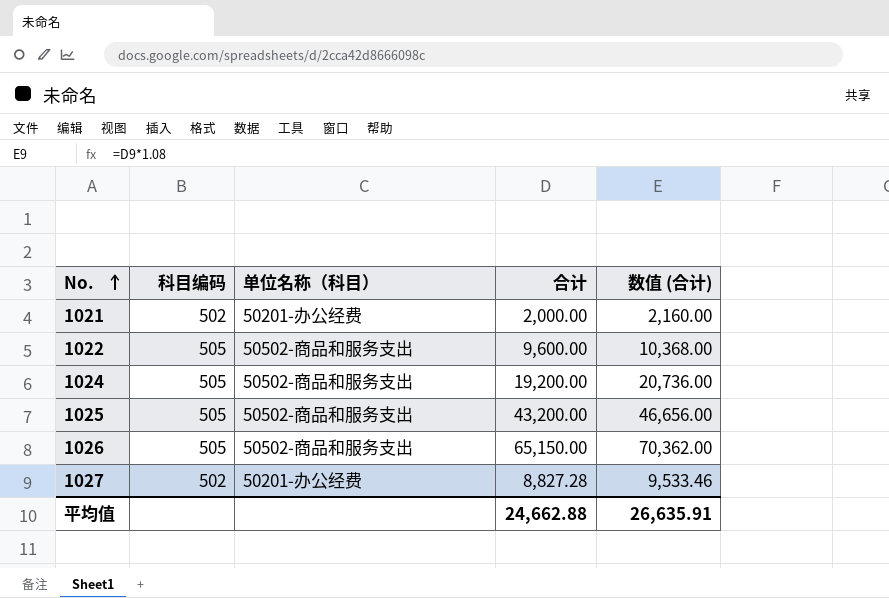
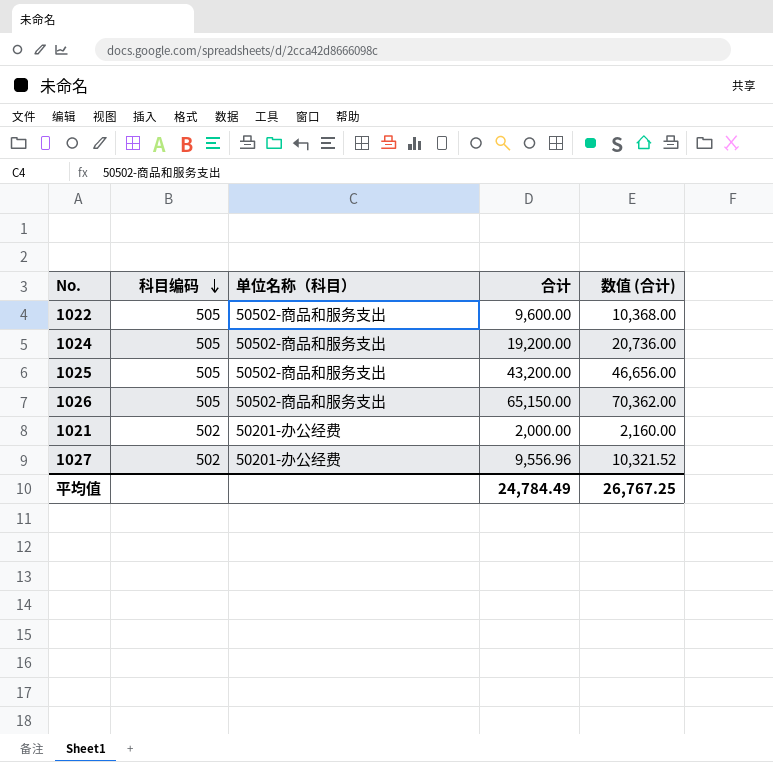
row order: No. ascending -> 科目编码 descending
1027 | 合计: 8,827.28 -> 9,556.96
1027 | 数值 (合计): 9,533.46 -> 10,321.52
平均值 | 合计: 24,662.88 -> 24,784.49
平均值 | 数值 (合计): 26,635.91 -> 26,767.25

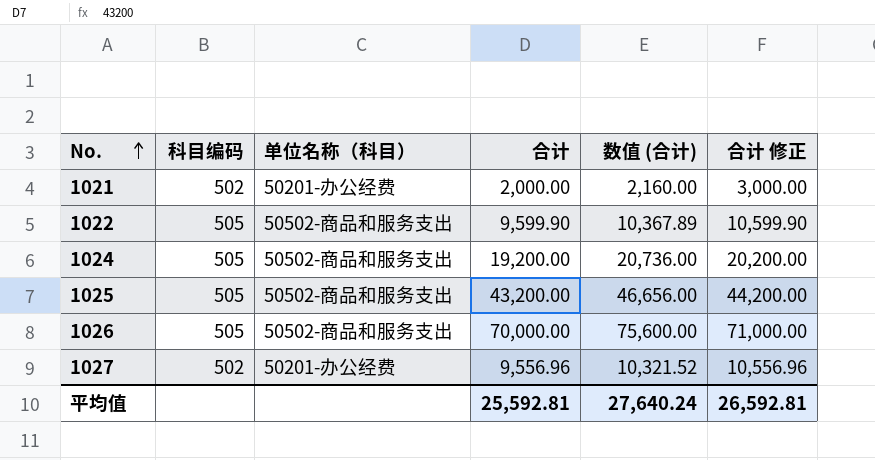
row order: 科目编码 descending -> No. ascending
column 合计 修正 | formula: none -> [合计] + 1000
1022 | 合计: 9,600.00 -> 9,599.90
1022 | 数值 (合计): 10,368.00 -> 10,367.89
1026 | 合计: 65,150.00 -> 70,000.00
1026 | 数值 (合计): 70,362.00 -> 75,600.00
平均值 | 合计: 24,784.49 -> 25,592.81
平均值 | 数值 (合计): 26,767.25 -> 27,640.24

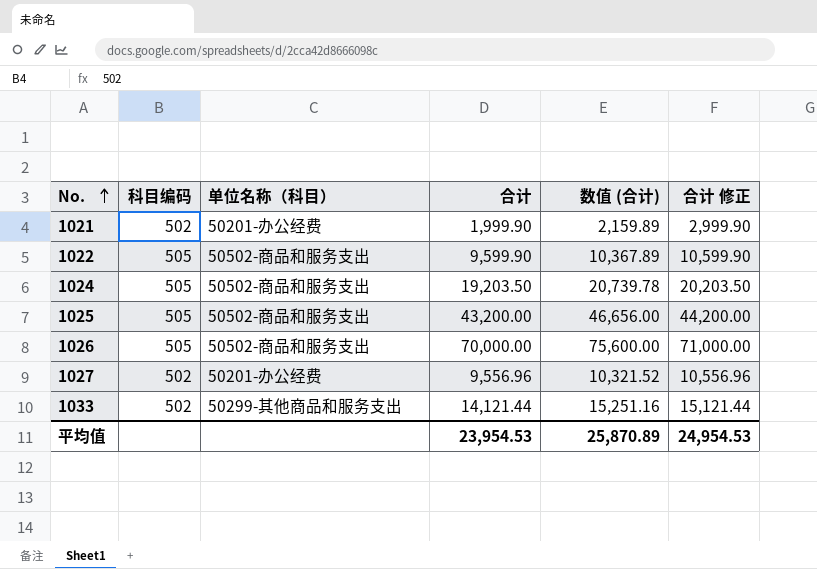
1021 | 合计: 2,000.00 -> 1,999.90
1021 | 数值 (合计): 2,160.00 -> 2,159.89
1021 | 合计 修正: 3,000.00 -> 2,999.90
1024 | 合计: 19,200.00 -> 19,203.50
1024 | 数值 (合计): 20,736.00 -> 20,739.78
1024 | 合计 修正: 20,200.00 -> 20,203.50
row 1033: none -> 502 | 50299-其他商品和服务支出 | 14,121.44 | 15,251.16 | 15,121.44
平均值 | 合计: 25,592.81 -> 23,954.53
平均值 | 数值 (合计): 27,640.24 -> 25,870.89
平均值 | 合计 修正: 26,592.81 -> 24,954.53

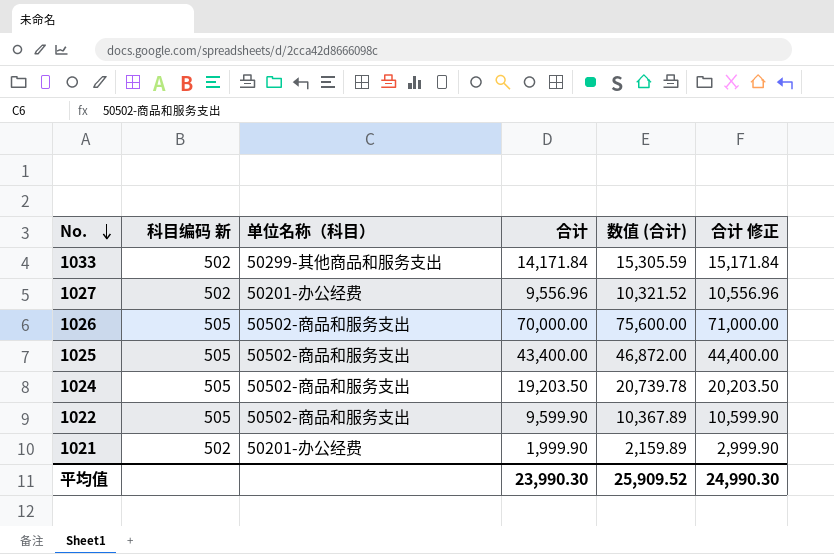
row order: No. ascending -> No. descending
column name: 科目编码 -> 科目编码 新
1033 | 合计: 14,121.44 -> 14,171.84
1033 | 数值 (合计): 15,251.16 -> 15,305.59
1033 | 合计 修正: 15,121.44 -> 15,171.84
1025 | 合计: 43,200.00 -> 43,400.00
1025 | 数值 (合计): 46,656.00 -> 46,872.00
1025 | 合计 修正: 44,200.00 -> 44,400.00
平均值 | 合计: 23,954.53 -> 23,990.30
平均值 | 数值 (合计): 25,870.89 -> 25,909.52
平均值 | 合计 修正: 24,954.53 -> 24,990.30

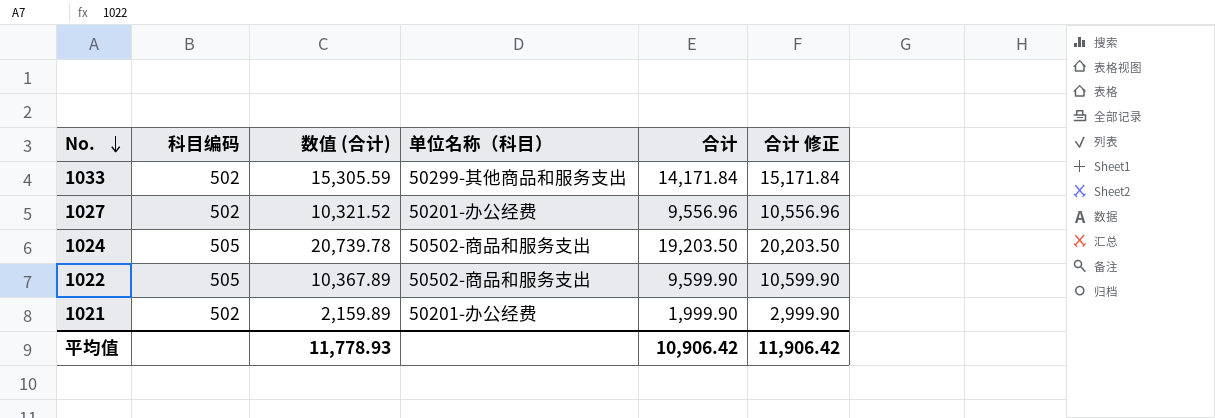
column name: 科目编码 新 -> 科目编码
column 数值 (合计) | position: 5 -> 3
row 1026: 505 | 50502-商品和服务支出 | 70,000.00 | 75,600.00 | 71,000.00 -> none
row 1025: 505 | 50502-商品和服务支出 | 43,400.00 | 46,872.00 | 44,400.00 -> none
平均值 | 数值 (合计): 25,909.52 -> 11,778.93
平均值 | 合计: 23,990.30 -> 10,906.42
平均值 | 合计 修正: 24,990.30 -> 11,906.42

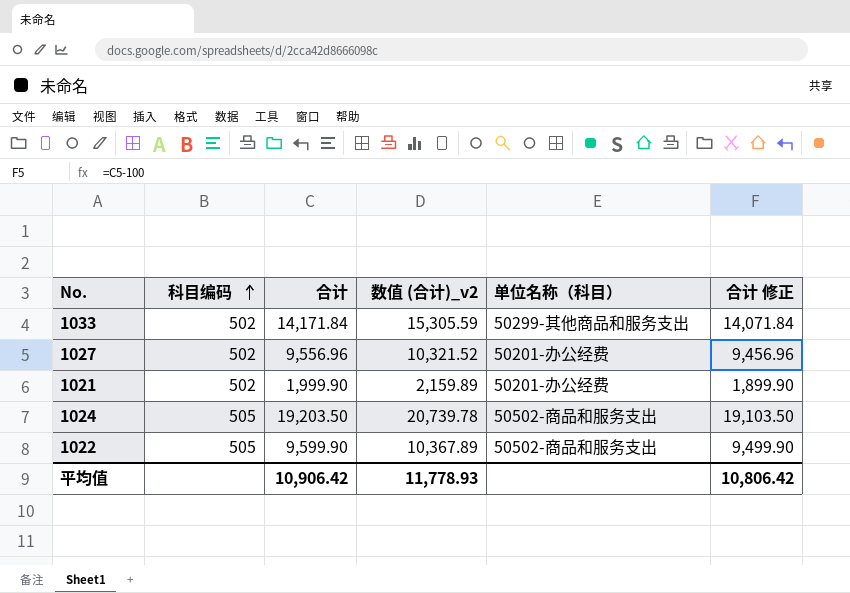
row order: No. descending -> 科目编码 ascending
column 合计 | position: 5 -> 3
column name: 数值 (合计) -> 数值 (合计)_v2
column 合计 修正 | formula: [合计] + 1000 -> [合计] - 100
平均值 | 合计 修正: 11,906.42 -> 10,806.42

